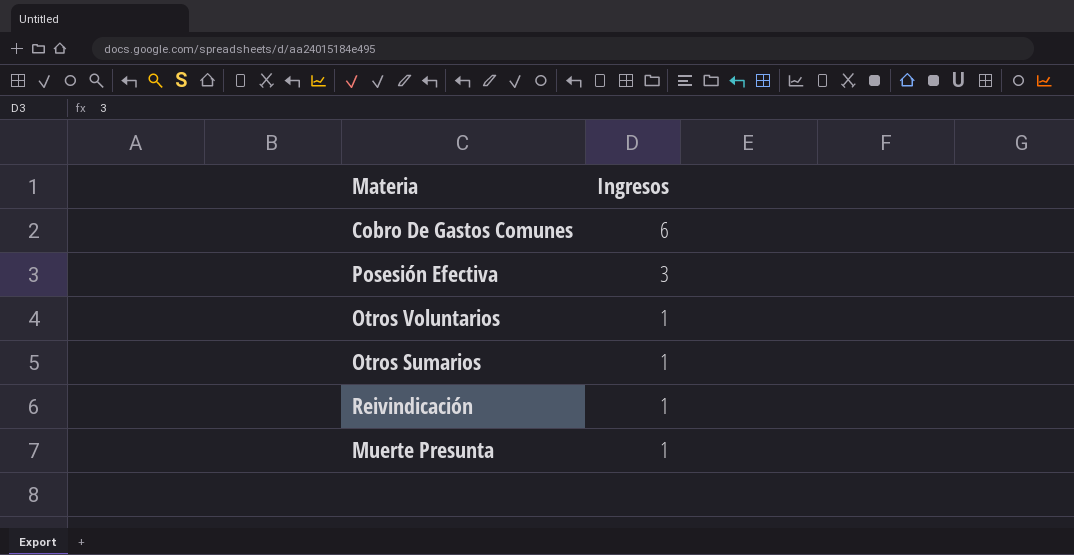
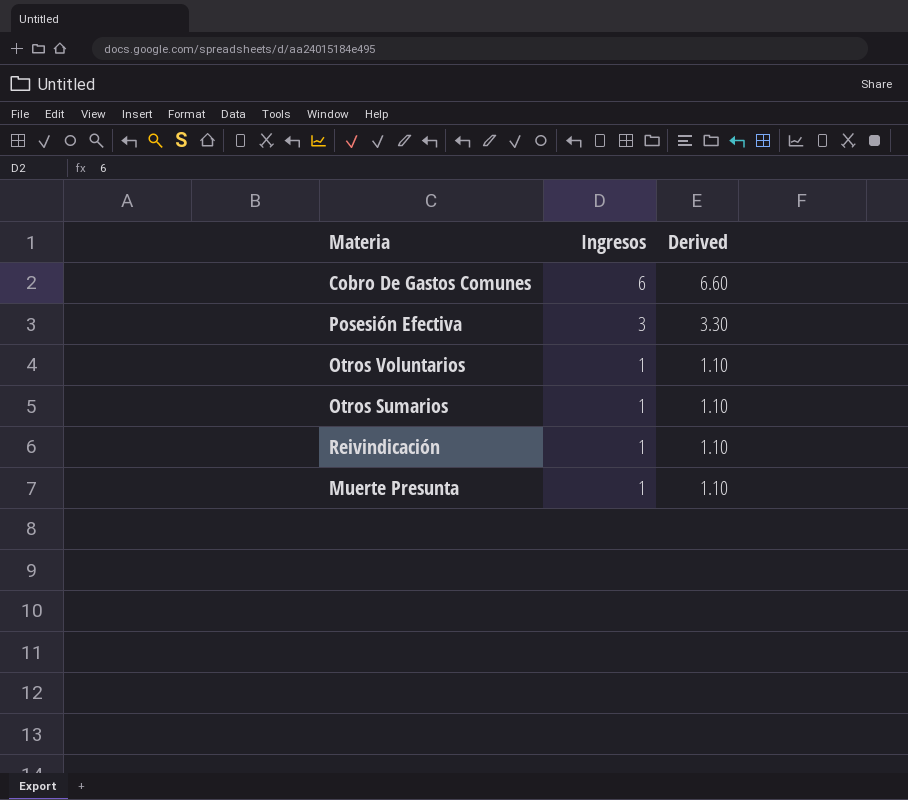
column Derived | formula: none -> [Ingresos] * 1.1

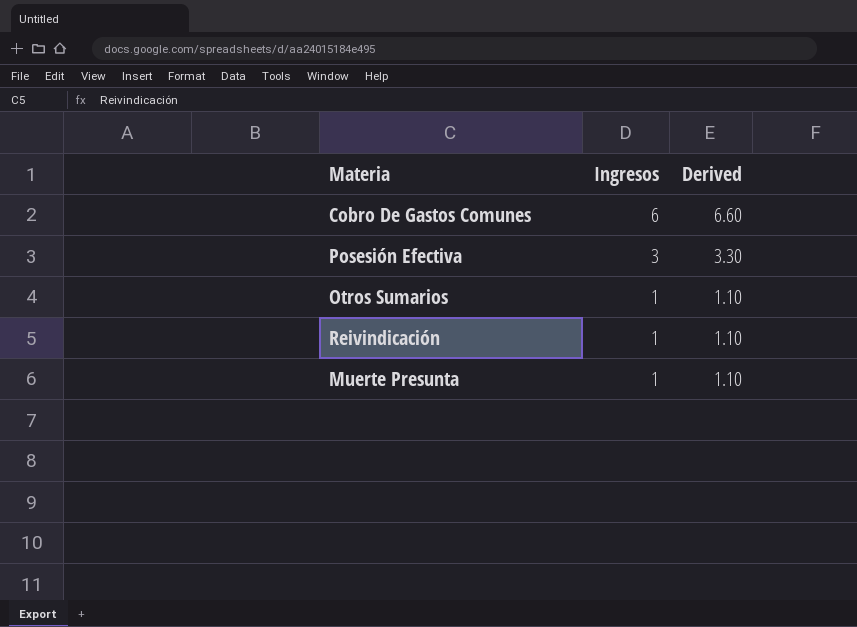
row Otros Voluntarios: 1 | 1.10 -> none

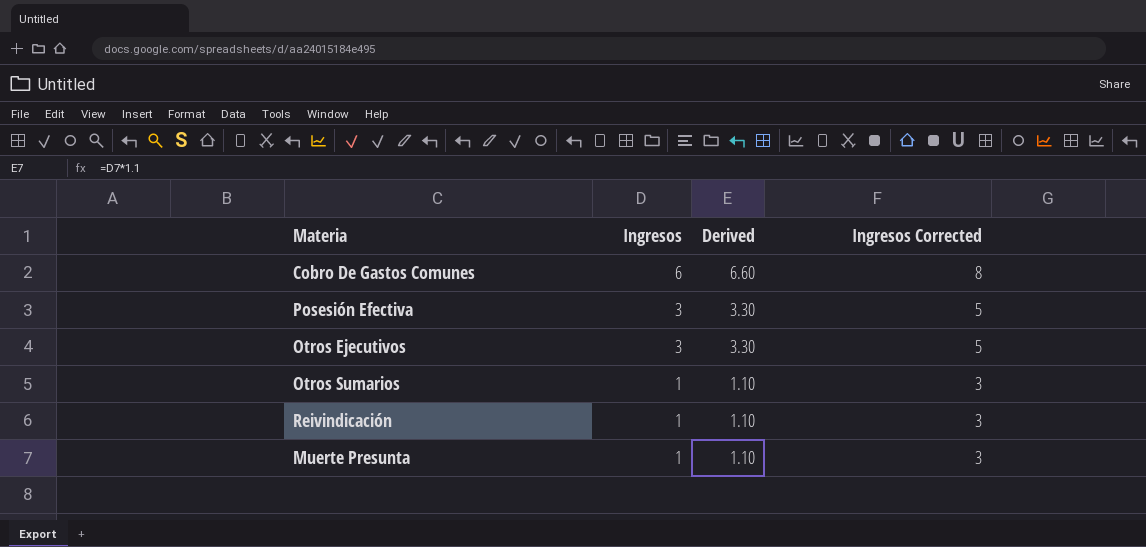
column Ingresos Corrected | formula: none -> [Ingresos] + 2
row Otros Ejecutivos: none -> 3 | 3.30 | 5

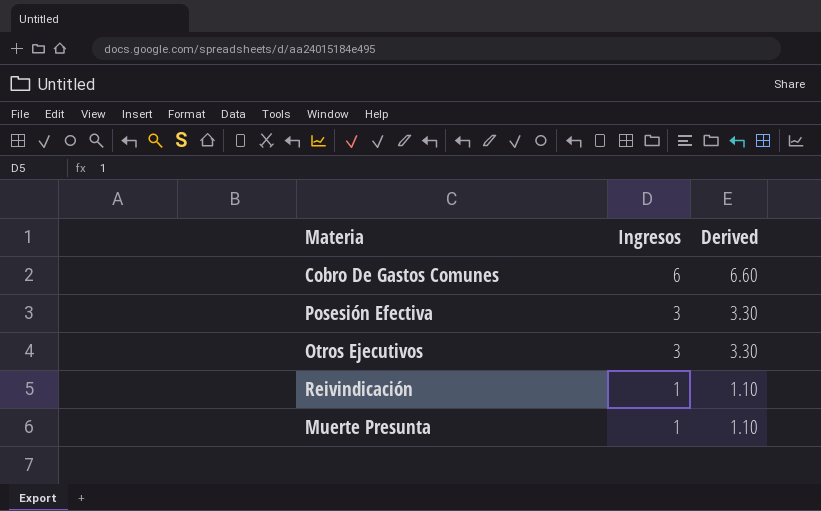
column Ingresos Corrected | formula: [Ingresos] + 2 -> none
row Otros Sumarios: 1 | 1.10 | 3 -> none

